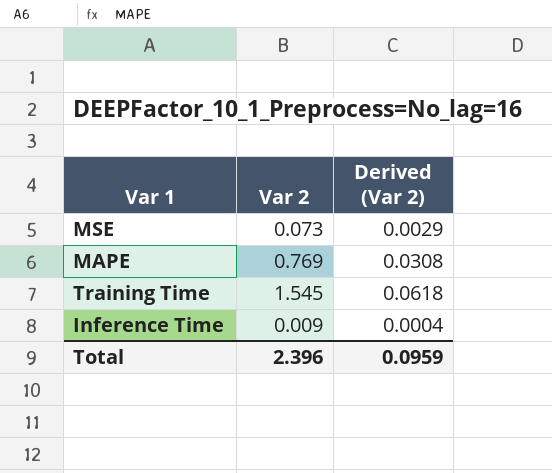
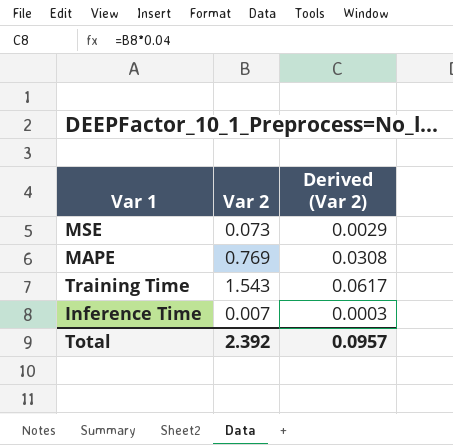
Training Time | Var 2: 1.545 -> 1.543
Training Time | Derived (Var 2): 0.0618 -> 0.0617
Inference Time | Var 2: 0.009 -> 0.007
Inference Time | Derived (Var 2): 0.0004 -> 0.0003
Total | Var 2: 2.396 -> 2.392
Total | Derived (Var 2): 0.0959 -> 0.0957

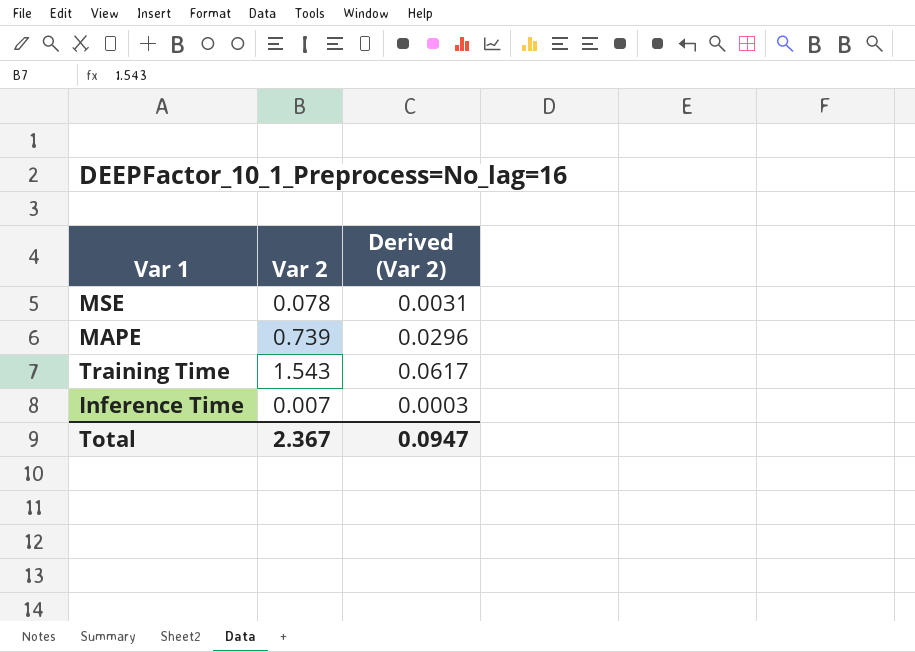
MSE | Var 2: 0.073 -> 0.078
MSE | Derived (Var 2): 0.0029 -> 0.0031
MAPE | Var 2: 0.769 -> 0.739
MAPE | Derived (Var 2): 0.0308 -> 0.0296
Total | Var 2: 2.392 -> 2.367
Total | Derived (Var 2): 0.0957 -> 0.0947

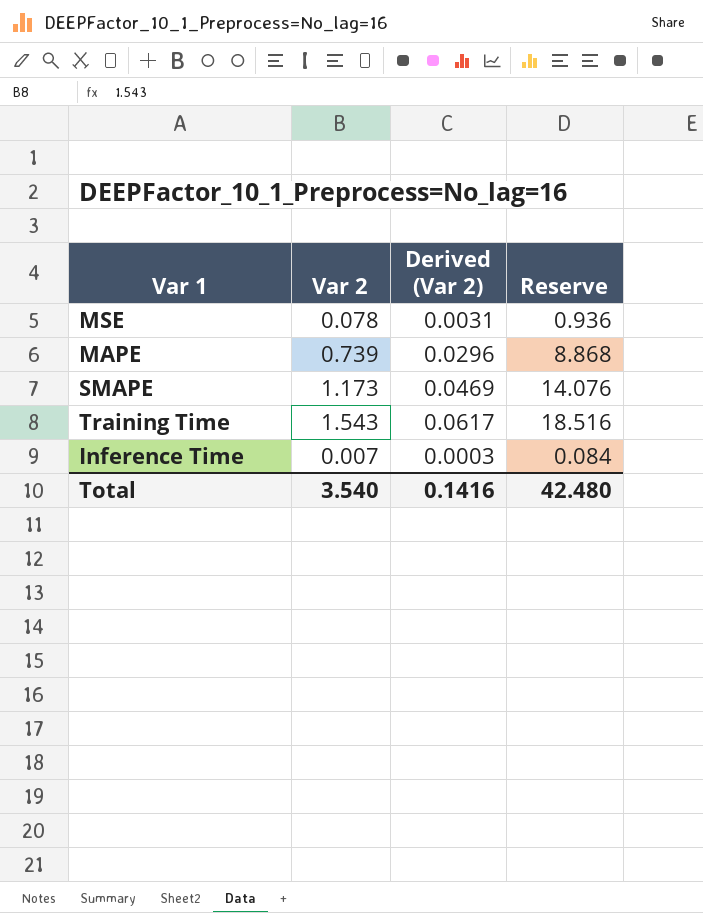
column Reserve | formula: none -> [Var 2] * 12
row SMAPE: none -> 1.173 | 0.0469 | 14.076
Total | Var 2: 2.367 -> 3.540
Total | Derived (Var 2): 0.0947 -> 0.1416

